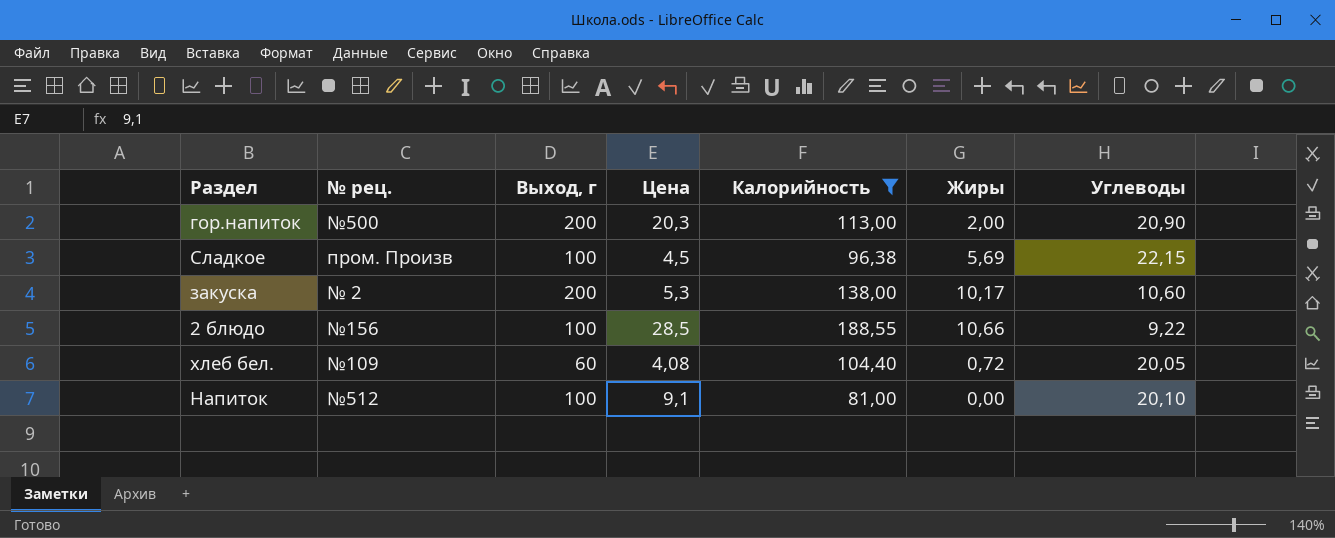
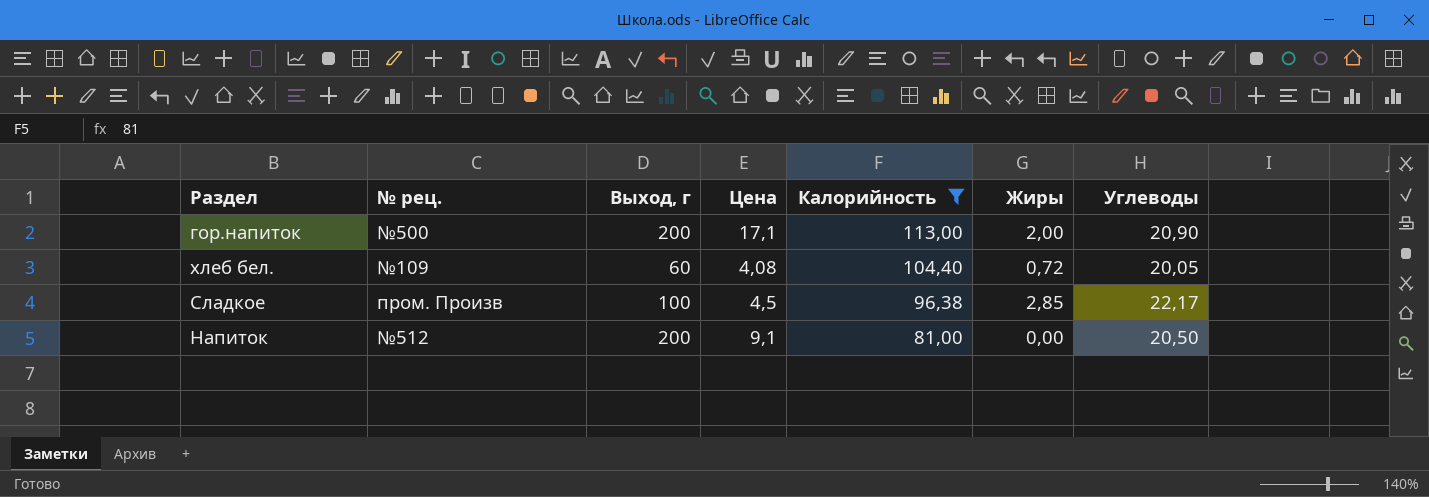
row order: none -> Калорийность descending
row закуска: № 2 | 200 | 5,3 | 138,00 | 10,17 | 10,60 -> none
row 2 блюдо: №156 | 100 | 28,5 | 188,55 | 10,66 | 9,22 -> none
гор.напиток | Цена: 20,3 -> 17,1
Сладкое | Жиры: 5,69 -> 2,85
Сладкое | Углеводы: 22,15 -> 22,17
Напиток | Выход, г: 100 -> 200
Напиток | Углеводы: 20,10 -> 20,50

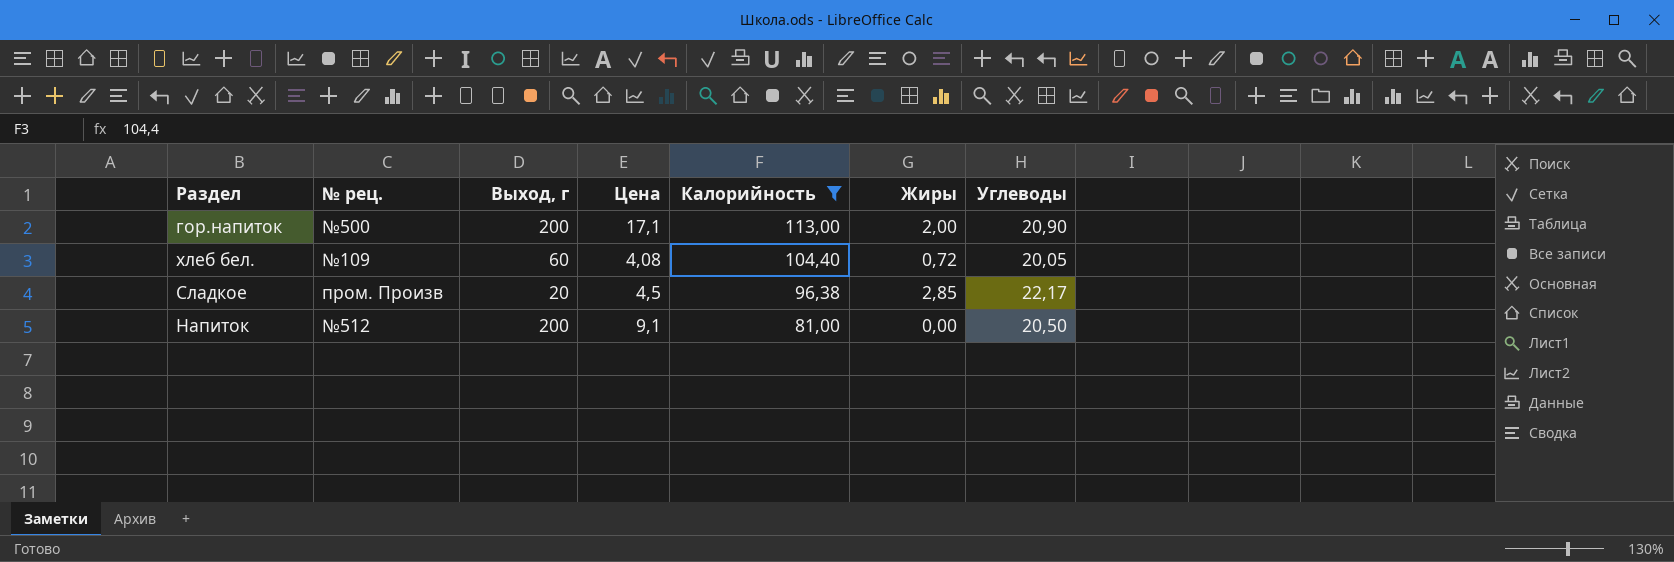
Сладкое | Выход, г: 100 -> 20

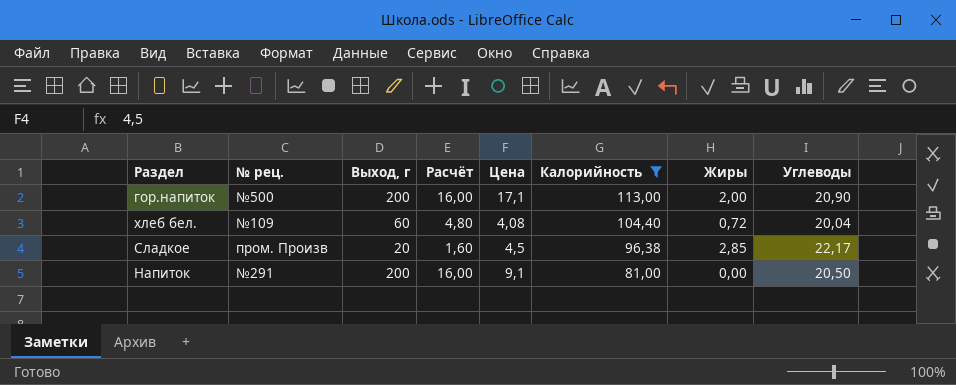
column Расчёт | formula: none -> [Выход, г] * 0,08
хлеб бел. | Углеводы: 20,05 -> 20,04
Напиток | № рец.: №512 -> №291

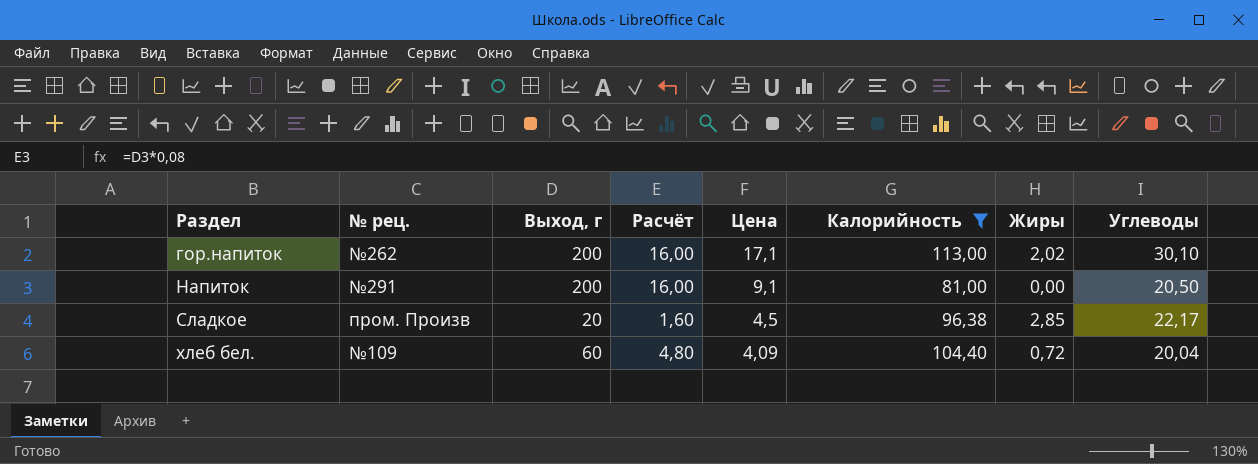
row order: Калорийность descending -> Раздел ascending
гор.напиток | № рец.: №500 -> №262
гор.напиток | Жиры: 2,00 -> 2,02
гор.напиток | Углеводы: 20,90 -> 30,10
хлеб бел. | Цена: 4,08 -> 4,09

